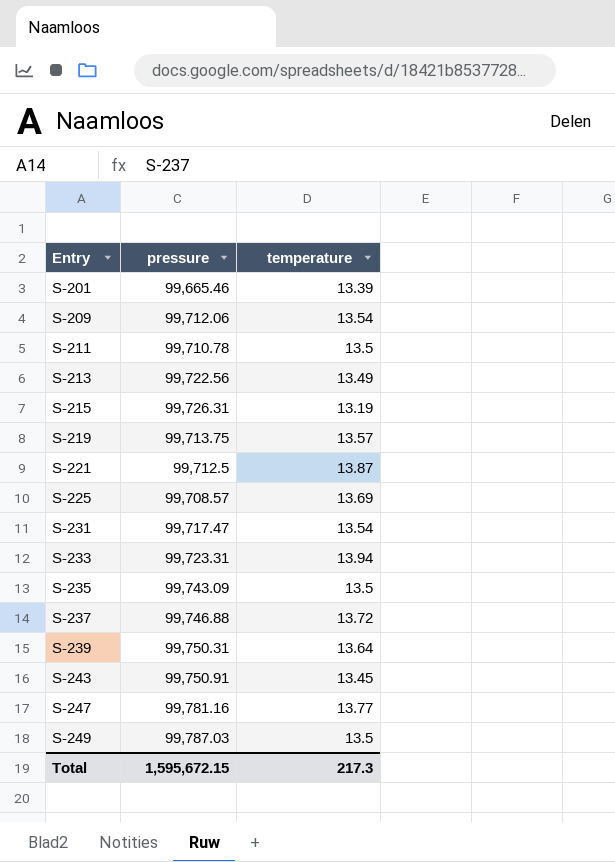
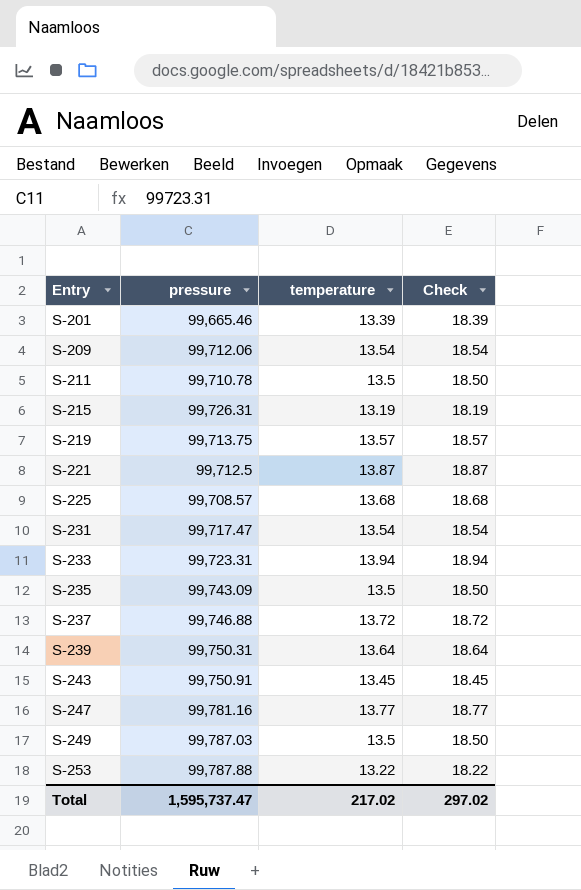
column Check | formula: none -> [temperature] + 5
row S-213: 99,722.56 | 13.49 -> none
S-225 | temperature: 13.69 -> 13.68
row S-253: none -> 99,787.88 | 13.22 | 18.22
Total | pressure: 1,595,672.15 -> 1,595,737.47
Total | temperature: 217.3 -> 217.02

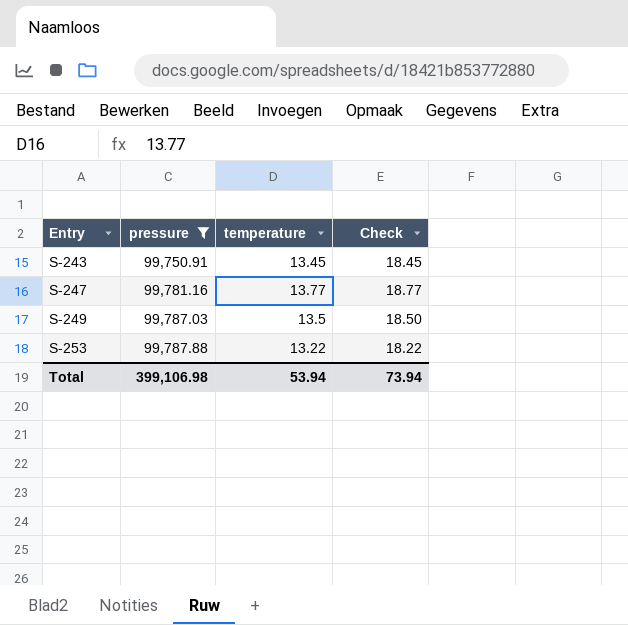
filter: none -> pressure >= 99,750.91
Total | pressure: 1,595,737.47 -> 399,106.98
Total | temperature: 217.02 -> 53.94
Total | Check: 297.02 -> 73.94

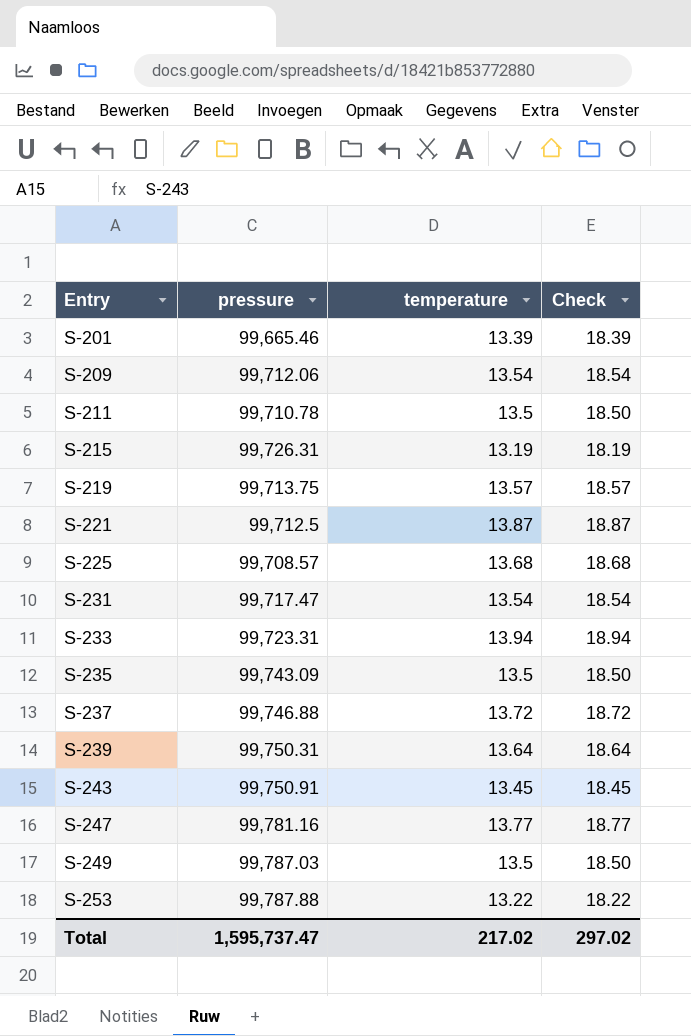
filter: pressure >= 99,750.91 -> none
Total | pressure: 399,106.98 -> 1,595,737.47
Total | temperature: 53.94 -> 217.02
Total | Check: 73.94 -> 297.02

